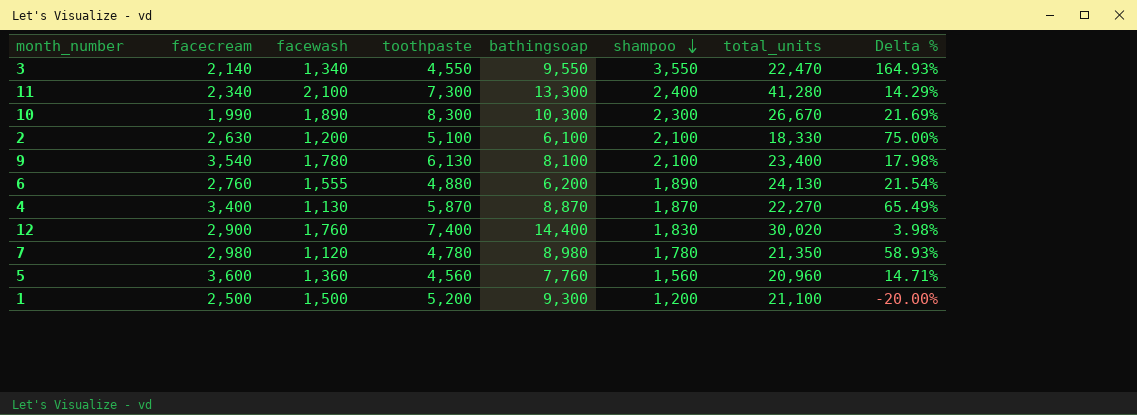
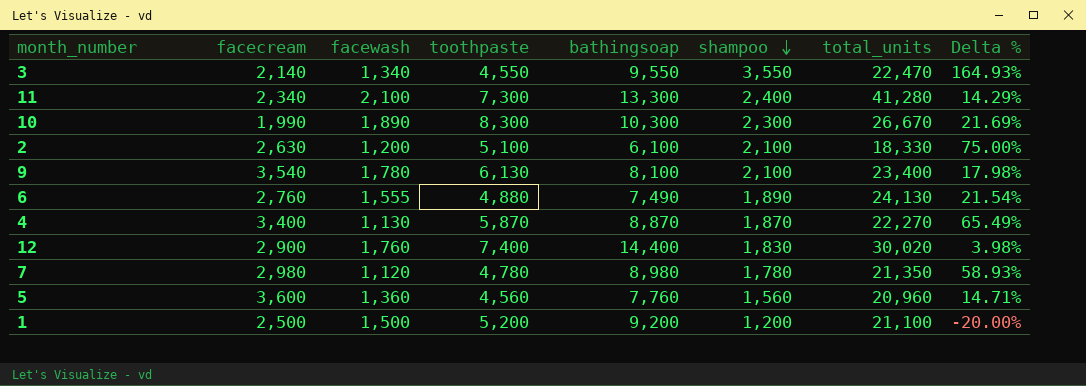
6 | bathingsoap: 6,200 -> 7,490
1 | bathingsoap: 9,300 -> 9,200

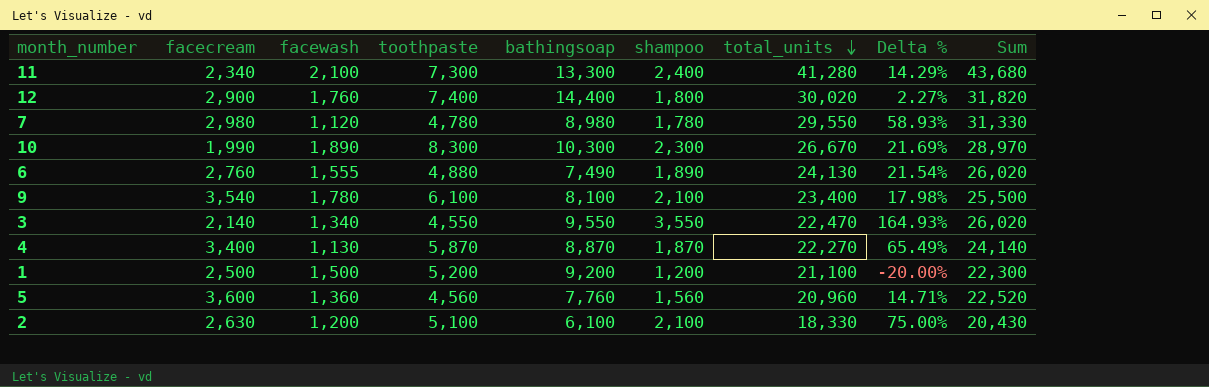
row order: shampoo descending -> total_units descending
column Sum | formula: none -> [shampoo] + [total_units]
12 | shampoo: 1,830 -> 1,800
12 | Delta %: 3.98% -> 2.27%
7 | total_units: 21,350 -> 29,550
9 | toothpaste: 6,130 -> 6,100

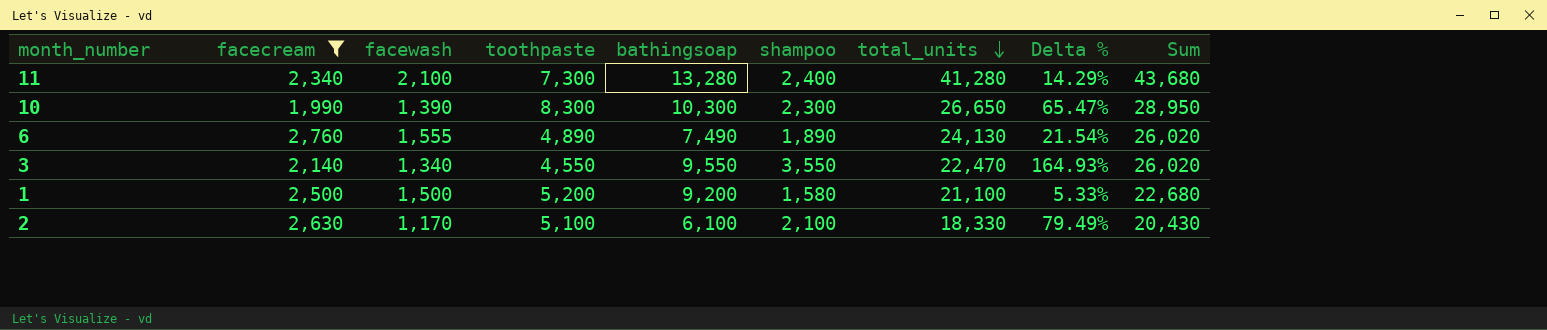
filter: none -> facecream <= 2,760
11 | bathingsoap: 13,300 -> 13,280
10 | facewash: 1,890 -> 1,390
10 | total_units: 26,670 -> 26,650
10 | Delta %: 21.69% -> 65.47%
10 | Sum: 28,970 -> 28,950
6 | toothpaste: 4,880 -> 4,890
1 | shampoo: 1,200 -> 1,580
1 | Delta %: -20.00% -> 5.33%
1 | Sum: 22,300 -> 22,680
2 | facewash: 1,200 -> 1,170
2 | Delta %: 75.00% -> 79.49%

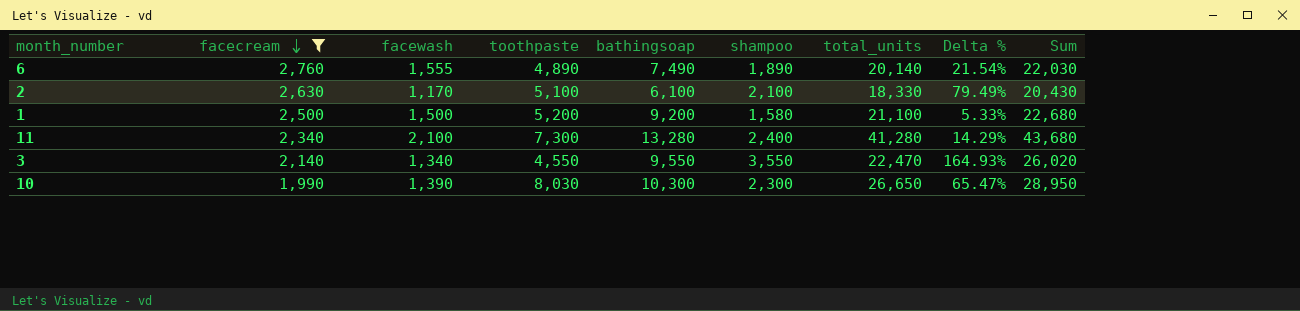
row order: total_units descending -> facecream descending
6 | total_units: 24,130 -> 20,140
6 | Sum: 26,020 -> 22,030
10 | toothpaste: 8,300 -> 8,030

